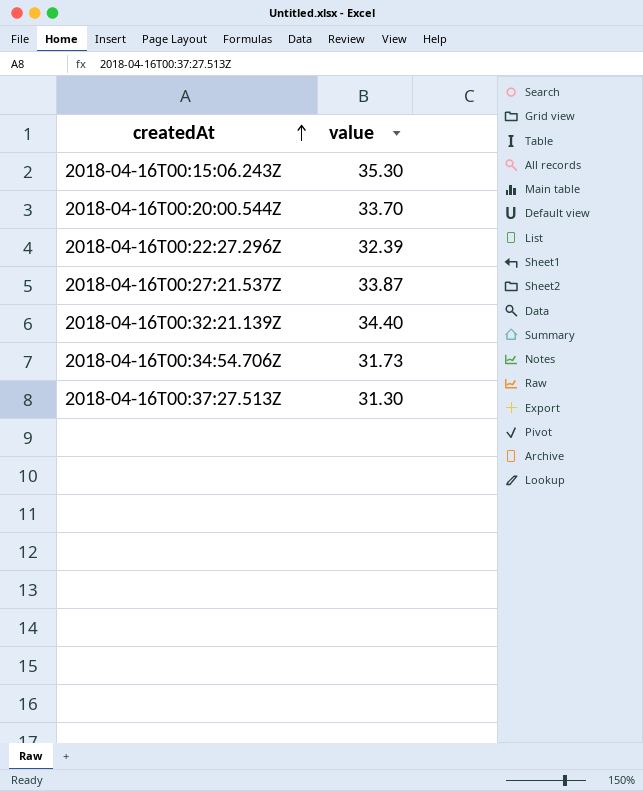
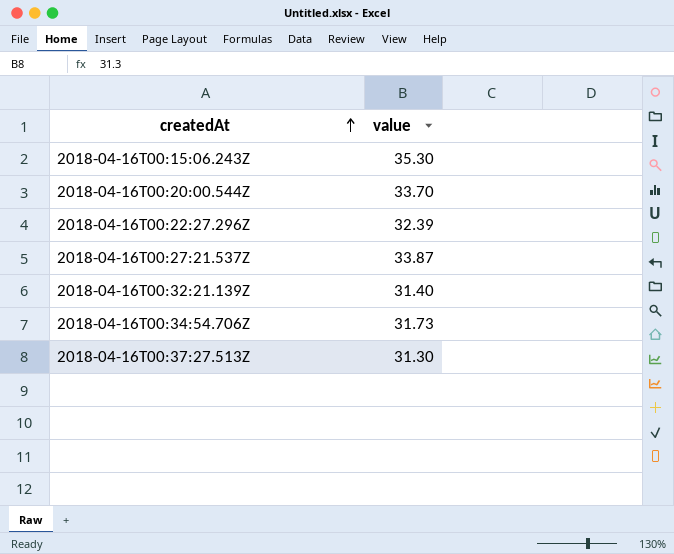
2018-04-16T00:32:21.139Z | value: 34.40 -> 31.40

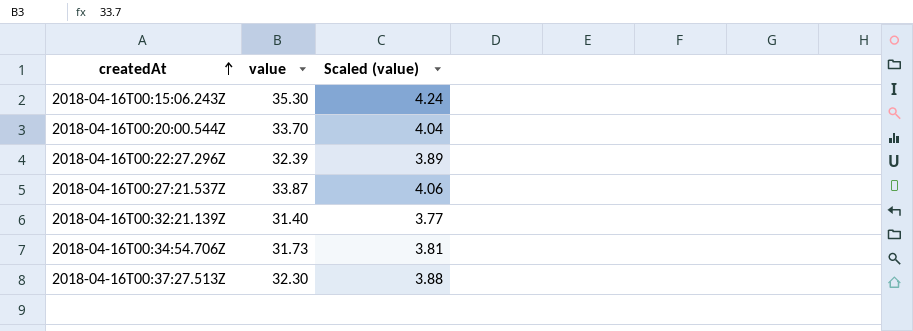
column Scaled (value) | formula: none -> [value] * 0.12
2018-04-16T00:37:27.513Z | value: 31.30 -> 32.30

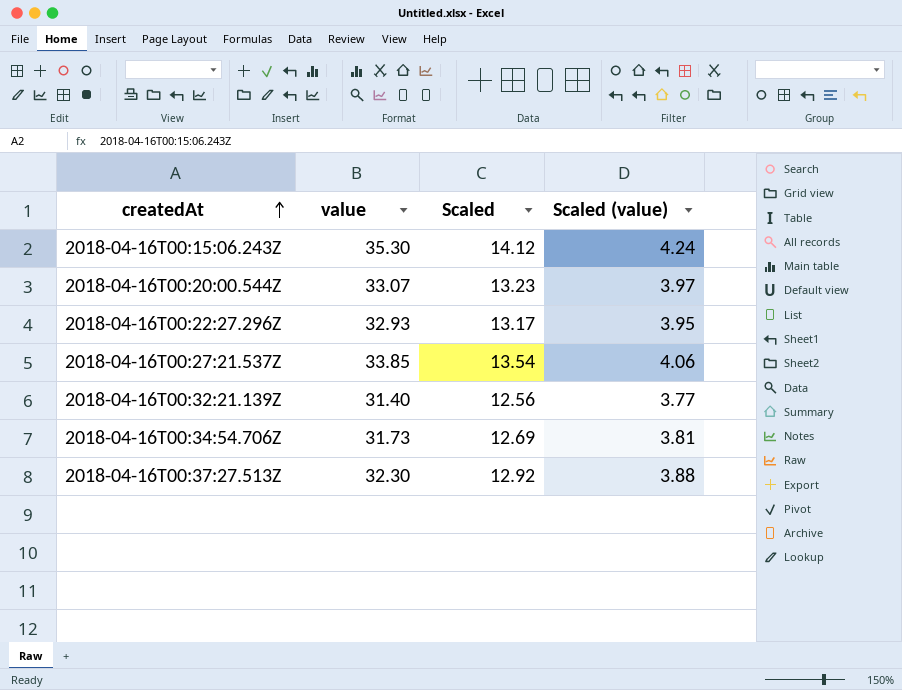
column Scaled | formula: none -> [value] * 0.4
2018-04-16T00:20:00.544Z | value: 33.70 -> 33.07
2018-04-16T00:20:00.544Z | Scaled (value): 4.04 -> 3.97
2018-04-16T00:22:27.296Z | value: 32.39 -> 32.93
2018-04-16T00:22:27.296Z | Scaled (value): 3.89 -> 3.95
2018-04-16T00:27:21.537Z | value: 33.87 -> 33.85

